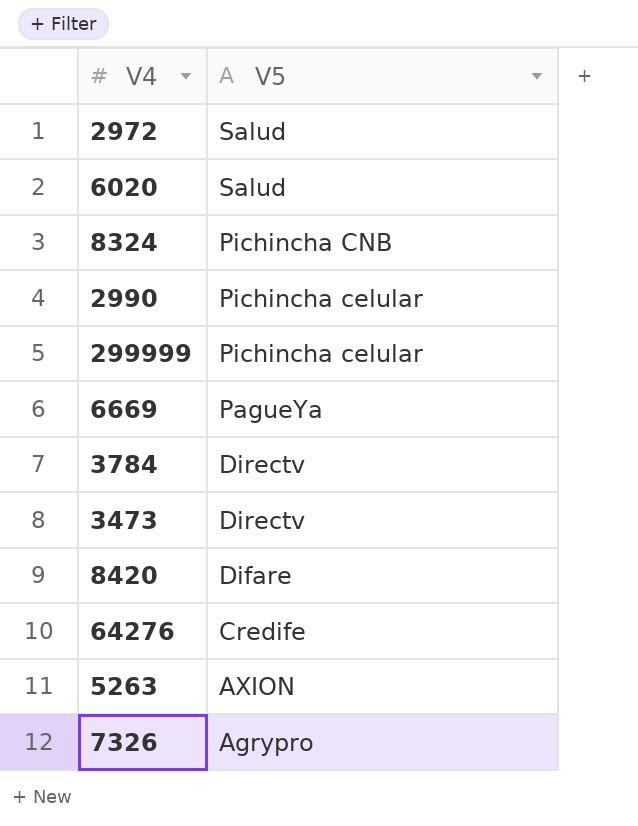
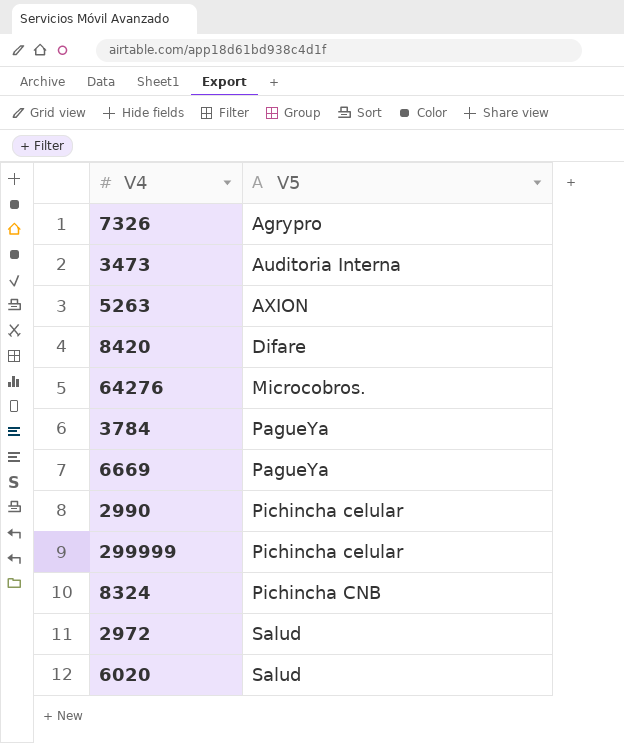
row order: V5 descending -> V5 ascending
3473 | V5: Directv -> Auditoria Interna
64276 | V5: Credife -> Microcobros.
3784 | V5: Directv -> PagueYa

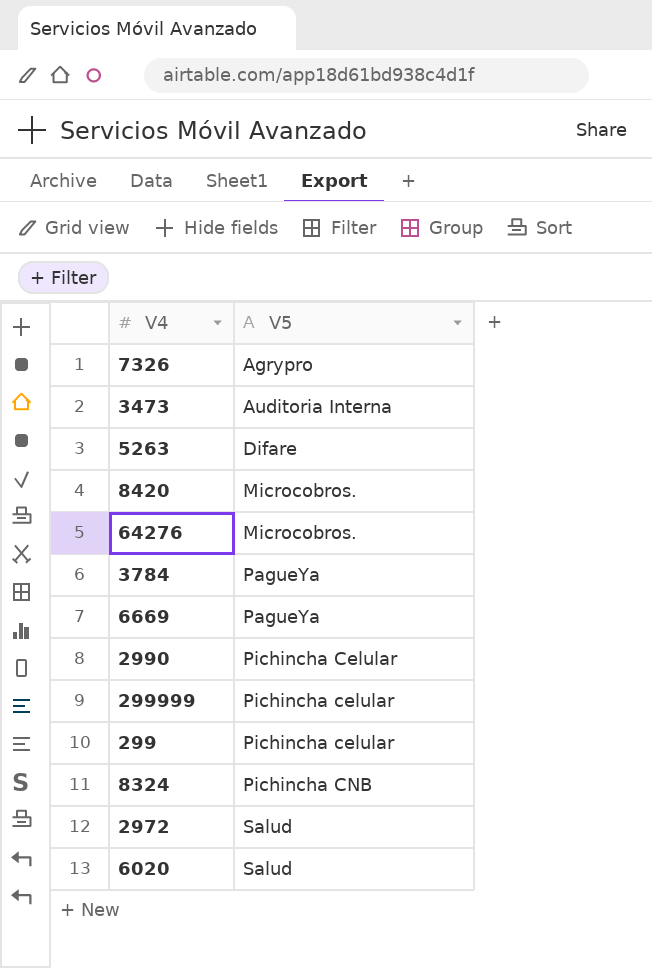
5263 | V5: AXION -> Difare
8420 | V5: Difare -> Microcobros.
2990 | V5: Pichincha celular -> Pichincha Celular
row 299: none -> Pichincha celular

